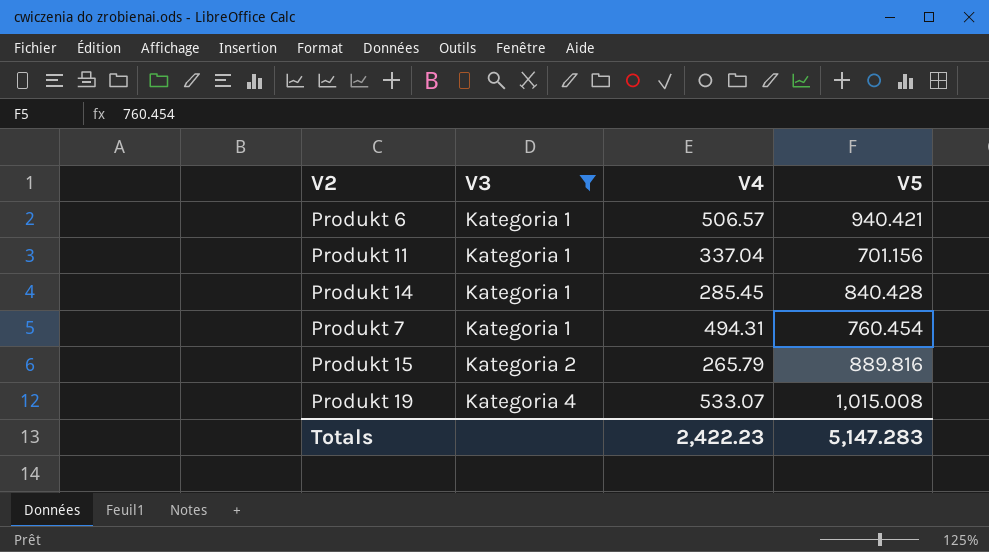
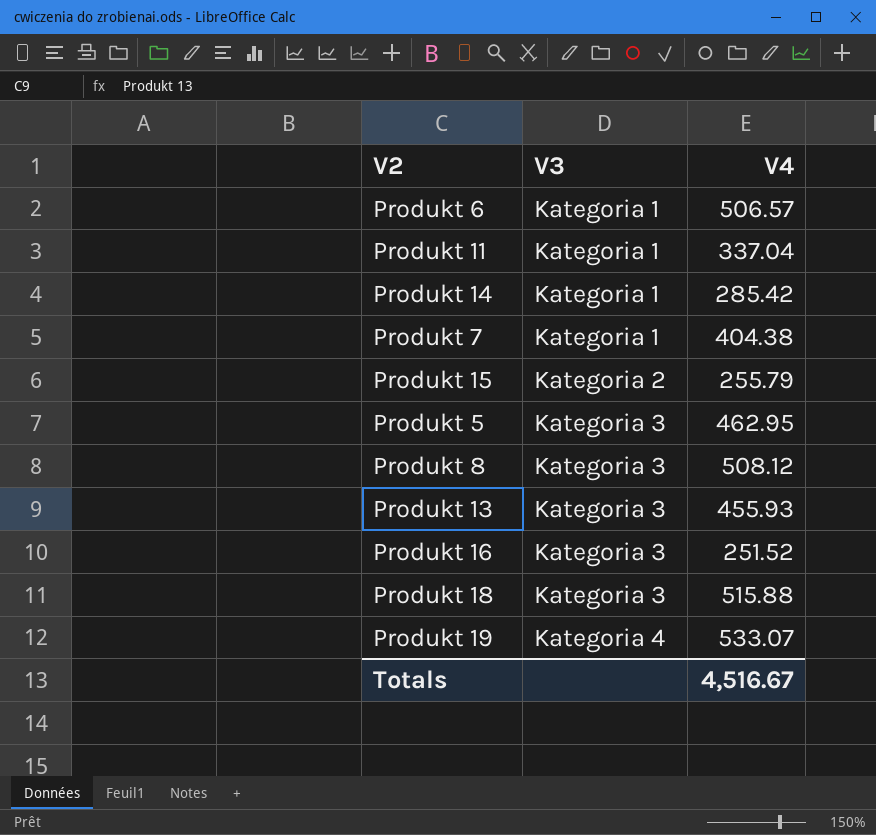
filter: V3 != Kategoria 3 -> none
column V5 | position: 4 -> none
Produkt 14 | V4: 285.45 -> 285.42
Produkt 7 | V4: 494.31 -> 404.38
Produkt 15 | V4: 265.79 -> 255.79
Totals | V4: 2,422.23 -> 4,516.67

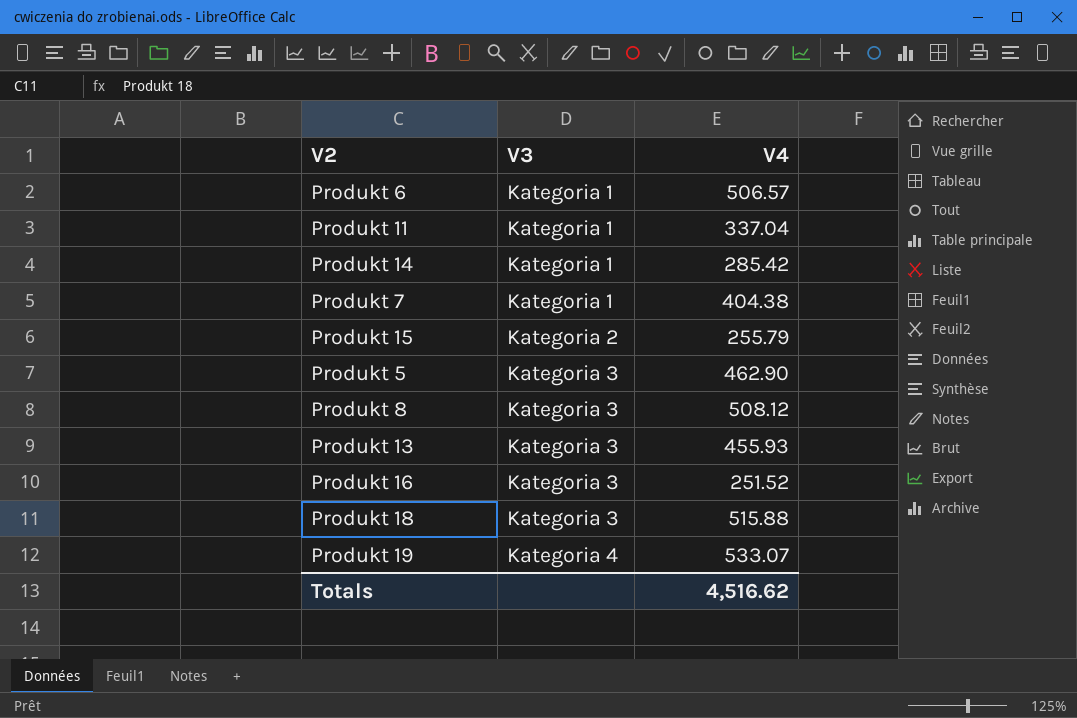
Produkt 5 | V4: 462.95 -> 462.90
Totals | V4: 4,516.67 -> 4,516.62

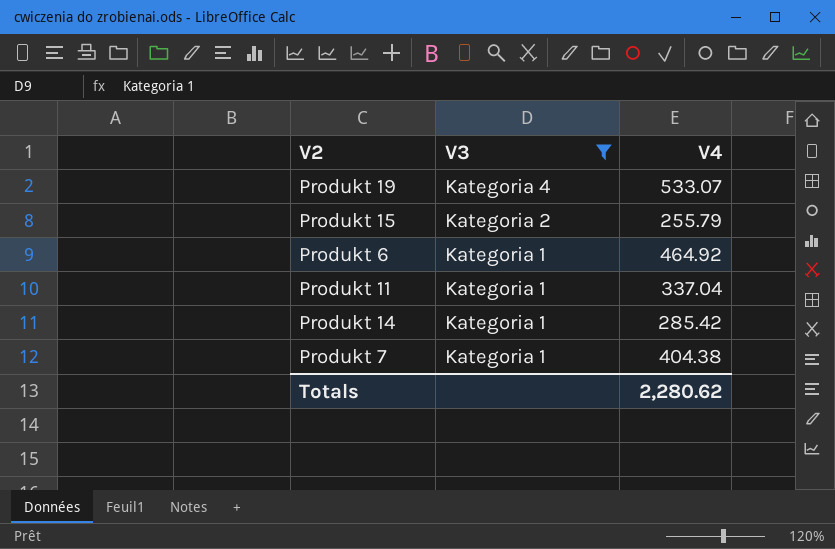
filter: none -> V3 != Kategoria 3
row order: V3 ascending -> V3 descending
Produkt 6 | V4: 506.57 -> 464.92
Totals | V4: 4,516.62 -> 2,280.62

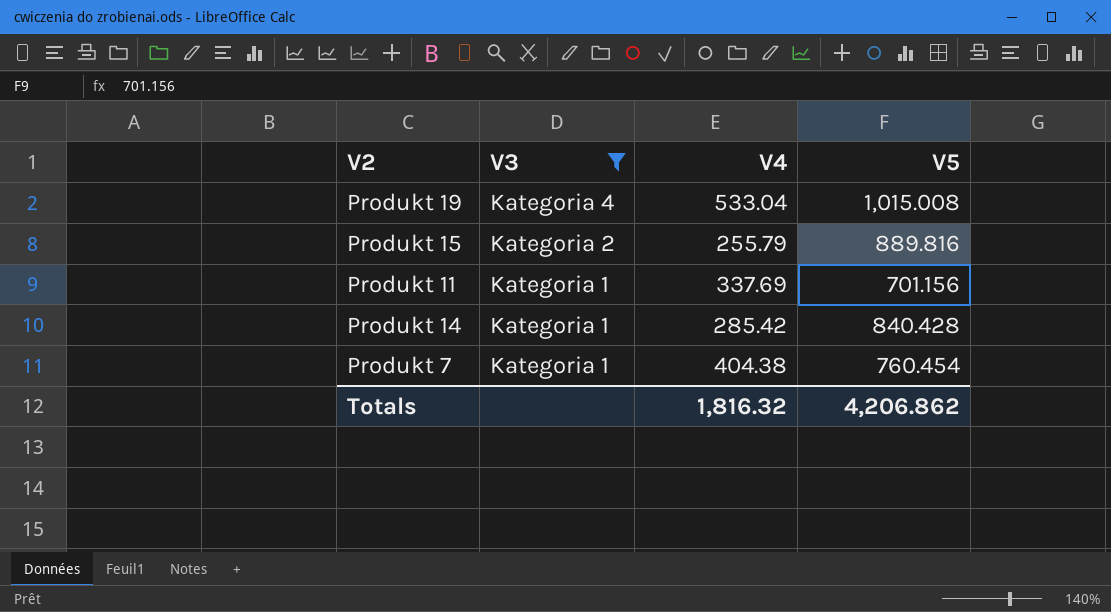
column V5 | position: none -> 4
row Produkt 6: Kategoria 1 | 464.92 -> none
Produkt 19 | V4: 533.07 -> 533.04
Produkt 11 | V4: 337.04 -> 337.69
Totals | V4: 2,280.62 -> 1,816.32

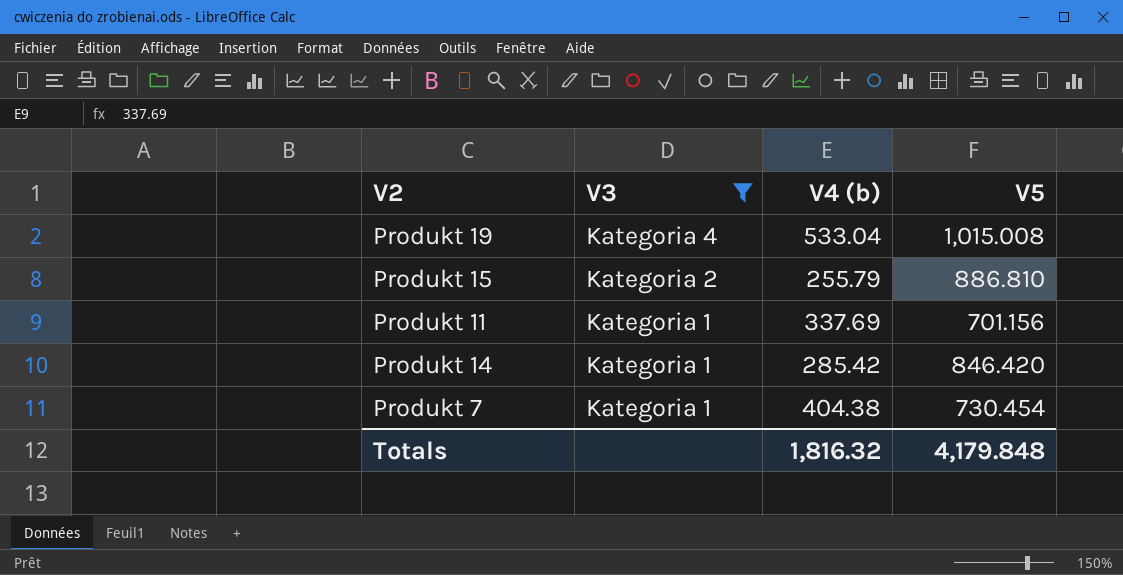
column name: V4 -> V4 (b)
Produkt 15 | V5: 889.816 -> 886.810
Produkt 14 | V5: 840.428 -> 846.420
Produkt 7 | V5: 760.454 -> 730.454
Totals | V5: 4,206.862 -> 4,179.848

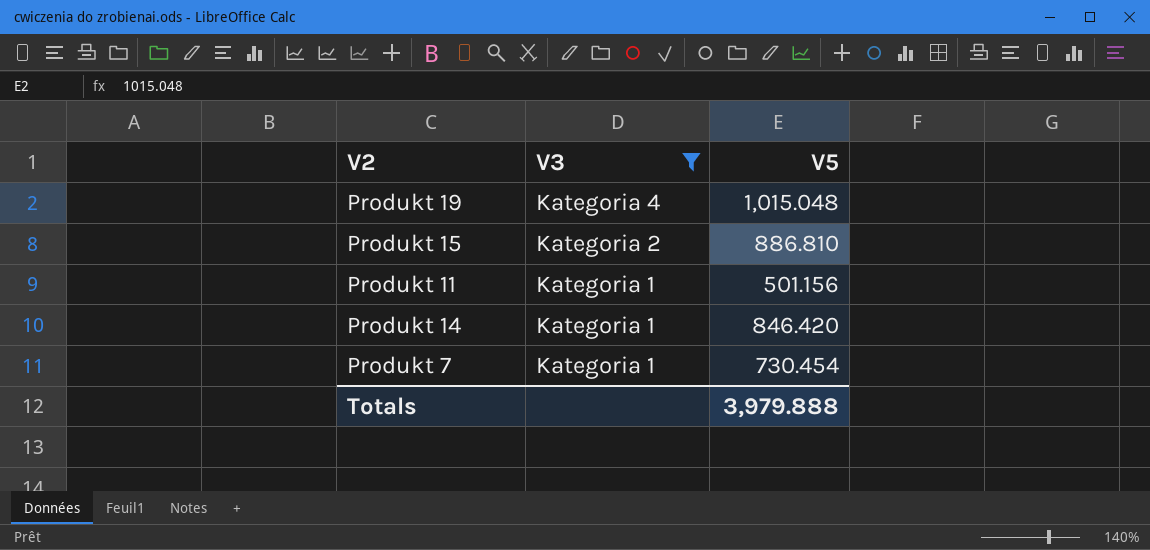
column V4 (b) | position: 3 -> none
Produkt 19 | V5: 1,015.008 -> 1,015.048
Produkt 11 | V5: 701.156 -> 501.156
Totals | V5: 4,179.848 -> 3,979.888

